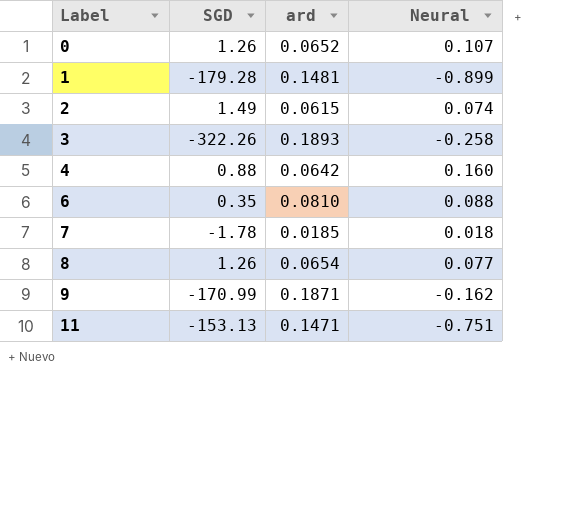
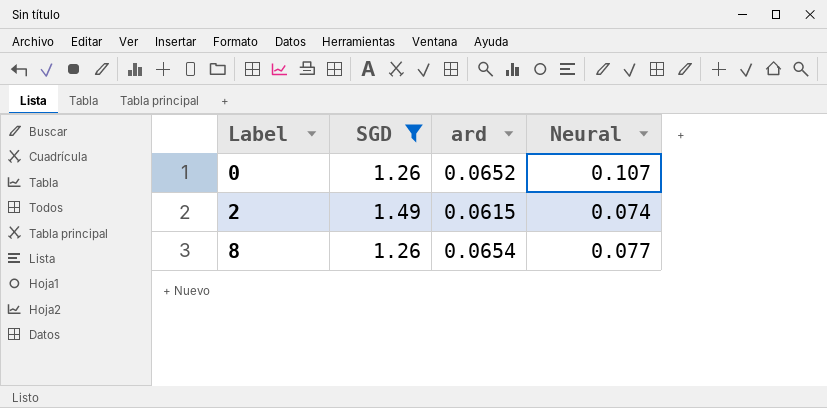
filter: none -> SGD >= 1.26

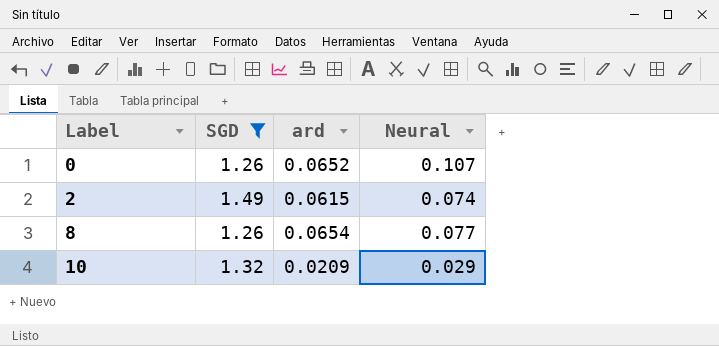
row 10: none -> 1.32 | 0.0209 | 0.029

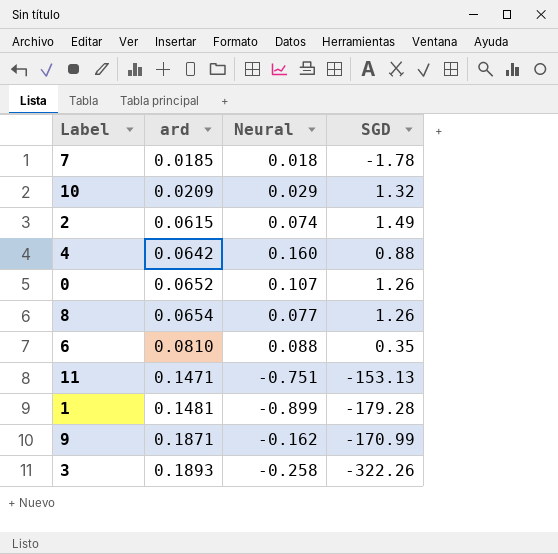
filter: SGD >= 1.26 -> none
row order: Label ascending -> ard ascending
column SGD | position: 2 -> 4

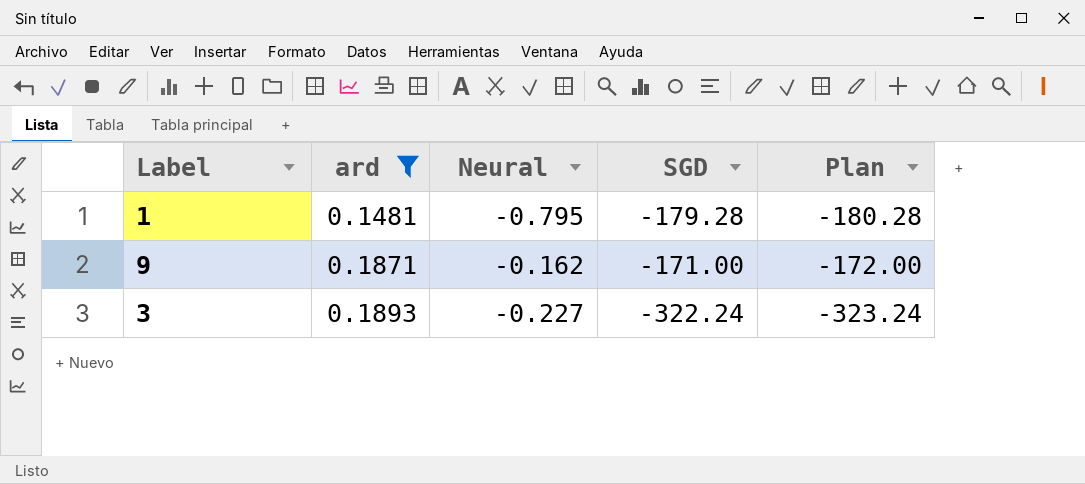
filter: none -> ard >= 0.1481
column Plan | formula: none -> [SGD] - 1
1 | Neural: -0.899 -> -0.795
9 | SGD: -170.99 -> -171.00
3 | Neural: -0.258 -> -0.227
3 | SGD: -322.26 -> -322.24

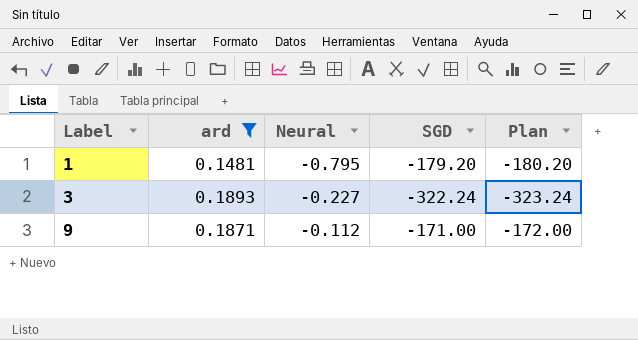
row order: ard ascending -> Label ascending
1 | SGD: -179.28 -> -179.20
1 | Plan: -180.28 -> -180.20
9 | Neural: -0.162 -> -0.112

